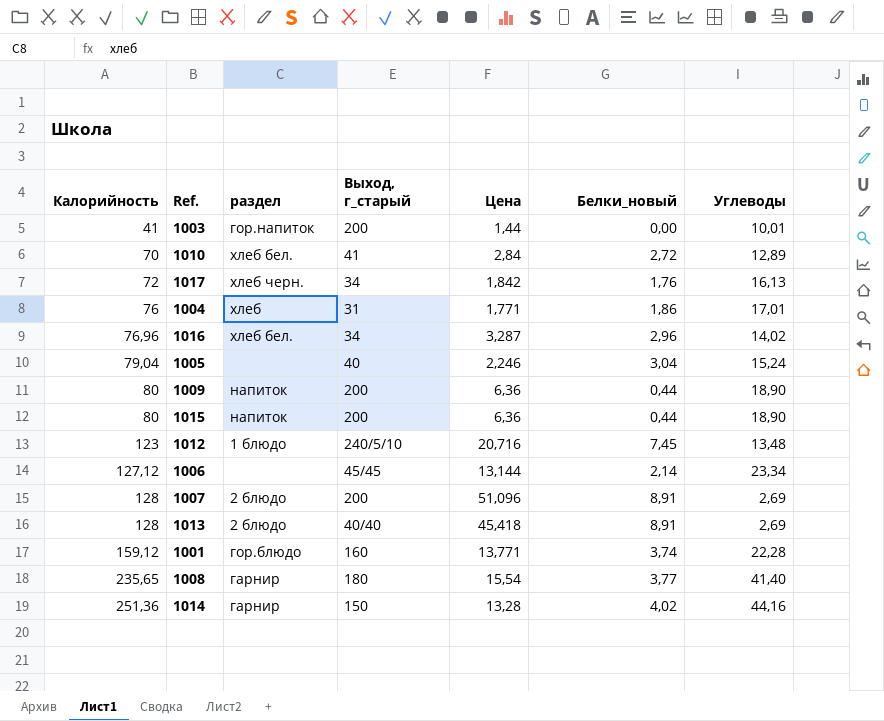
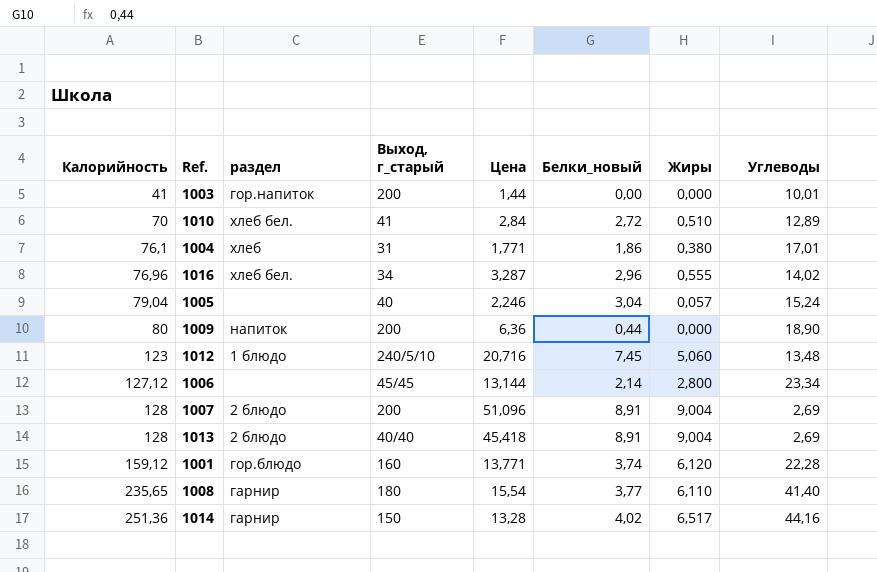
column Жиры | position: none -> 7
row 1017: 72 | хлеб черн. | 34 | 1,842 | 1,76 | 16,13 -> none
row 1015: 80 | напиток | 200 | 6,36 | 0,44 | 18,90 -> none
1004 | Калорийность: 76 -> 76,1

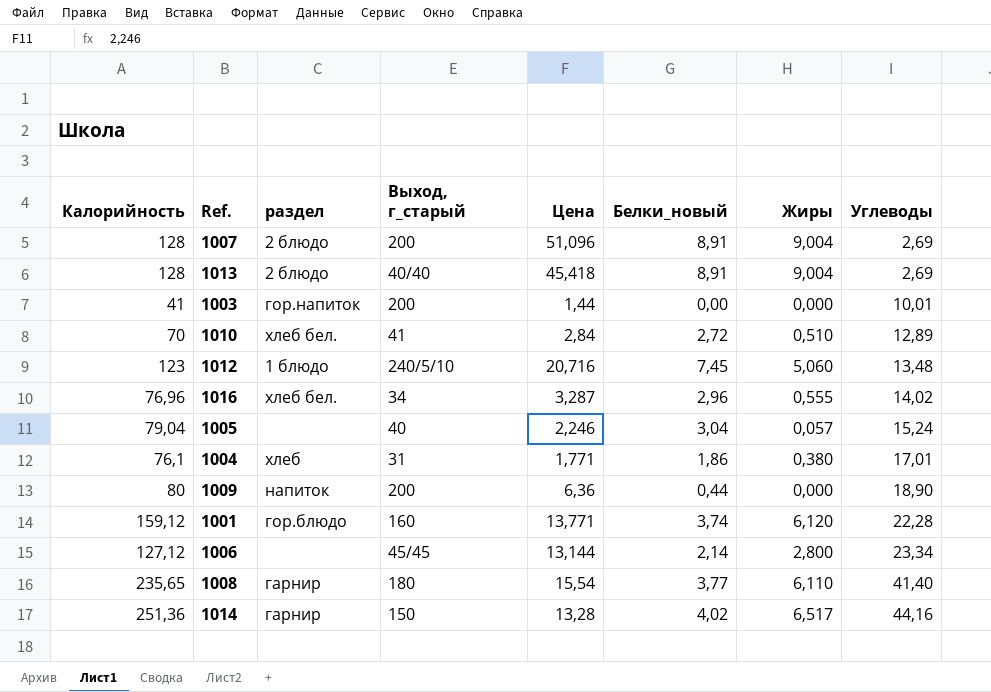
row order: Калорийность ascending -> Углеводы ascending

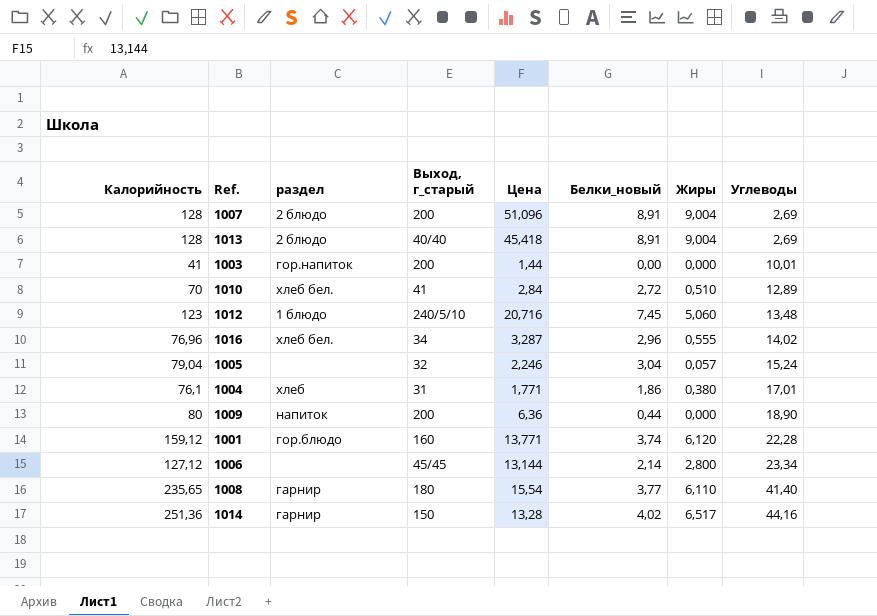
1005 | Выход, г_старый: 40 -> 32

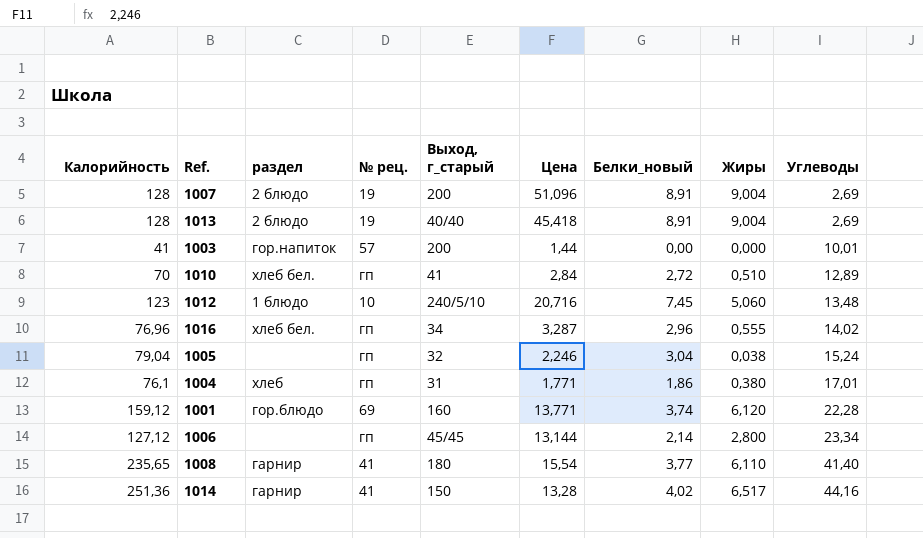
column № рец. | position: none -> 4
row 1009: 80 | напиток | 200 | 6,36 | 0,44 | 0,000 | 18,90 -> none
1005 | Жиры: 0,057 -> 0,038

